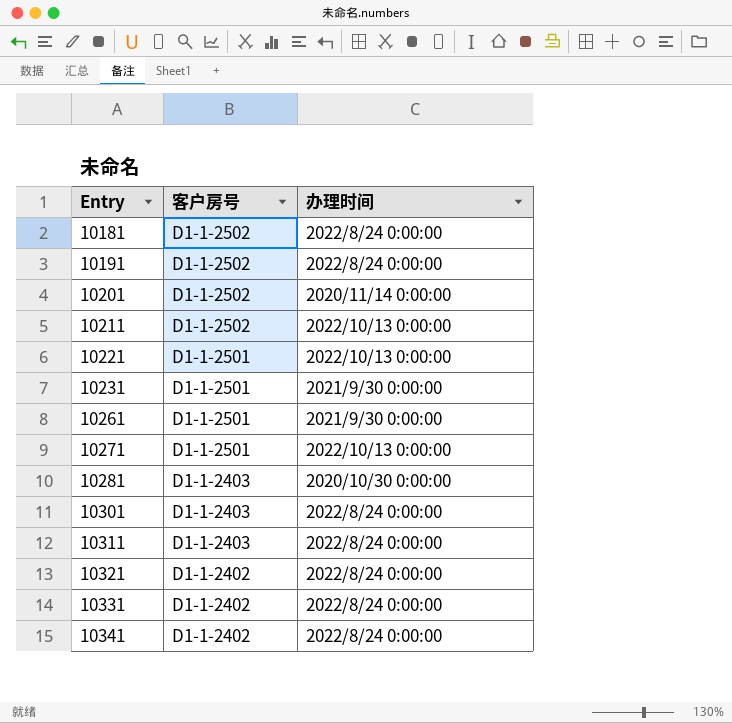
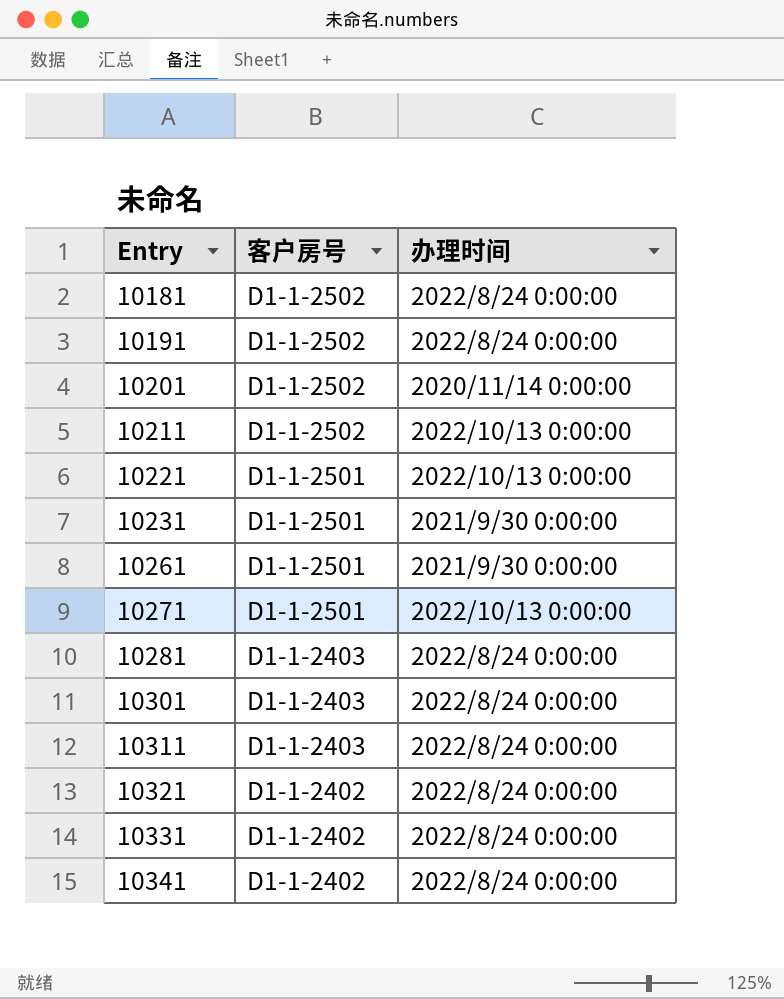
10281 | 办理时间: 2020/10/30 0:00:00 -> 2022/8/24 0:00:00

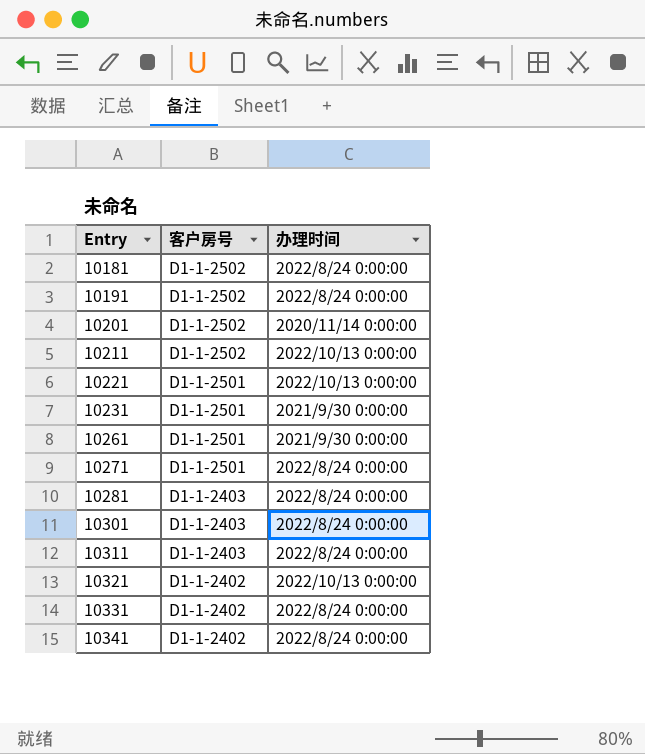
10271 | 办理时间: 2022/10/13 0:00:00 -> 2022/8/24 0:00:00
10321 | 办理时间: 2022/8/24 0:00:00 -> 2022/10/13 0:00:00

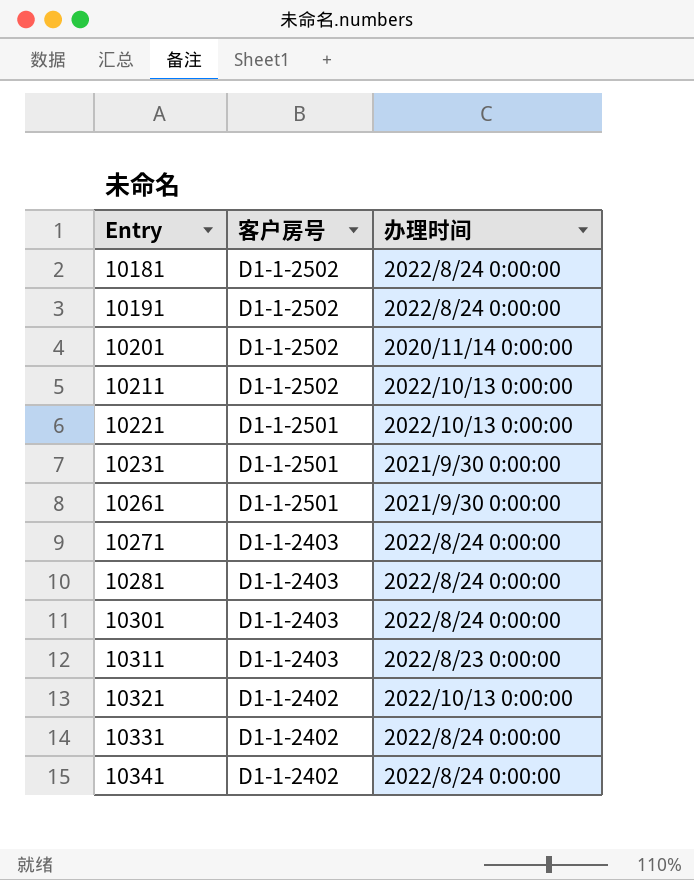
10271 | 客户房号: D1-1-2501 -> D1-1-2403
10311 | 办理时间: 2022/8/24 0:00:00 -> 2022/8/23 0:00:00

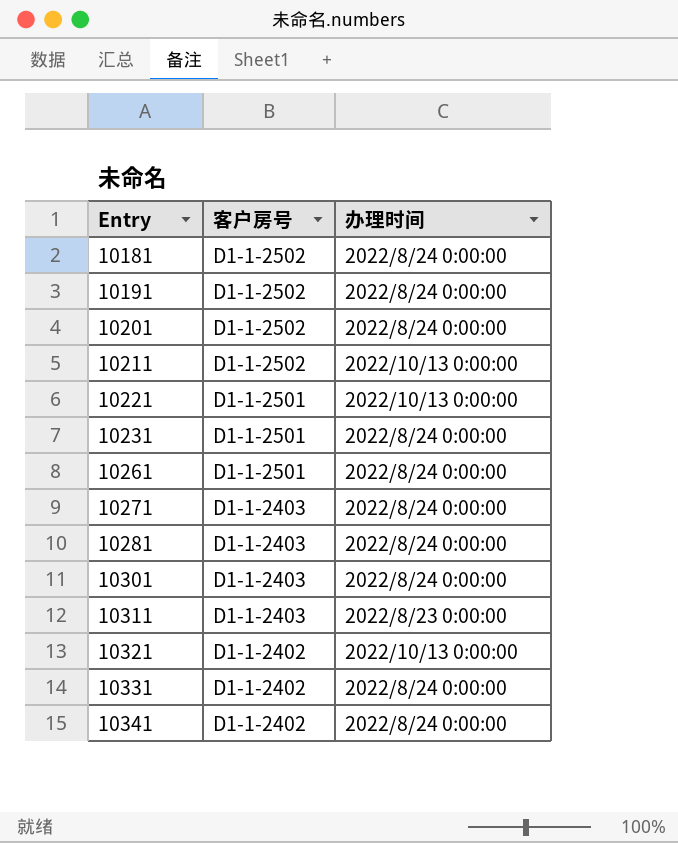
10201 | 办理时间: 2020/11/14 0:00:00 -> 2022/8/24 0:00:00
10231 | 办理时间: 2021/9/30 0:00:00 -> 2022/8/24 0:00:00
10261 | 办理时间: 2021/9/30 0:00:00 -> 2022/8/24 0:00:00

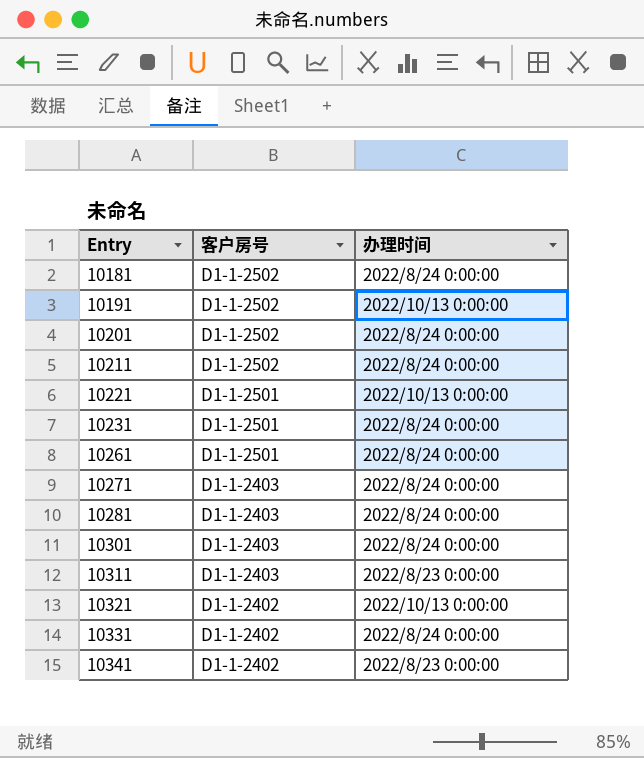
10191 | 办理时间: 2022/8/24 0:00:00 -> 2022/10/13 0:00:00
10211 | 办理时间: 2022/10/13 0:00:00 -> 2022/8/24 0:00:00
10341 | 办理时间: 2022/8/24 0:00:00 -> 2022/8/23 0:00:00

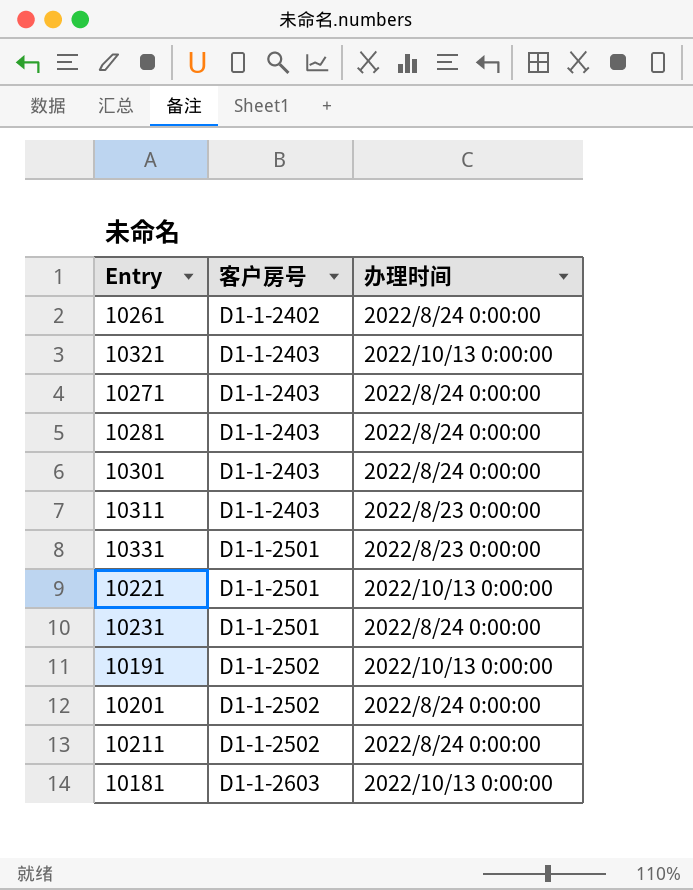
row order: Entry ascending -> 客户房号 ascending
row 10341: D1-1-2402 | 2022/8/23 0:00:00 -> none
10261 | 客户房号: D1-1-2501 -> D1-1-2402
10321 | 客户房号: D1-1-2402 -> D1-1-2403
10331 | 客户房号: D1-1-2402 -> D1-1-2501
10331 | 办理时间: 2022/8/24 0:00:00 -> 2022/8/23 0:00:00
10181 | 客户房号: D1-1-2502 -> D1-1-2603
10181 | 办理时间: 2022/8/24 0:00:00 -> 2022/10/13 0:00:00

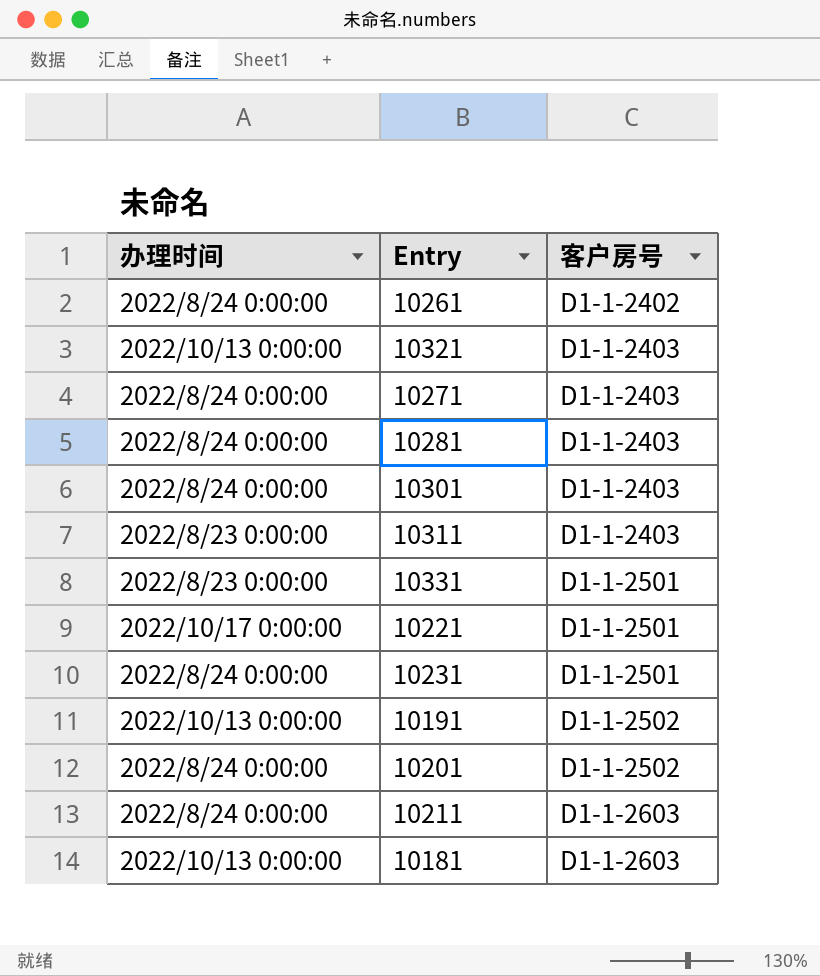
column 办理时间 | position: 3 -> 1
10221 | 办理时间: 2022/10/13 0:00:00 -> 2022/10/17 0:00:00
10211 | 客户房号: D1-1-2502 -> D1-1-2603

